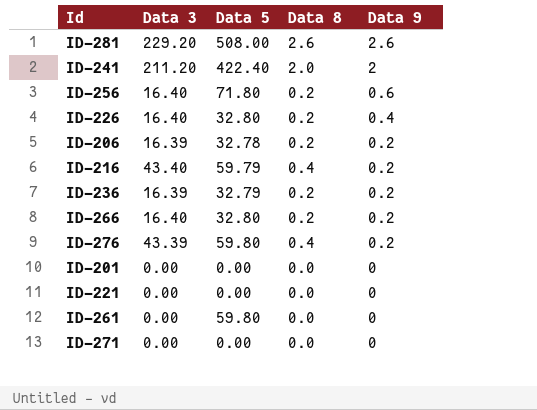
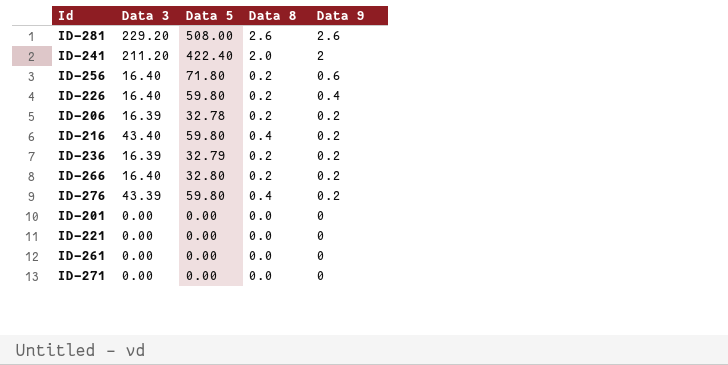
ID-226 | Data 5: 32.80 -> 59.80
ID-216 | Data 5: 59.79 -> 59.80
ID-261 | Data 5: 59.80 -> 0.00

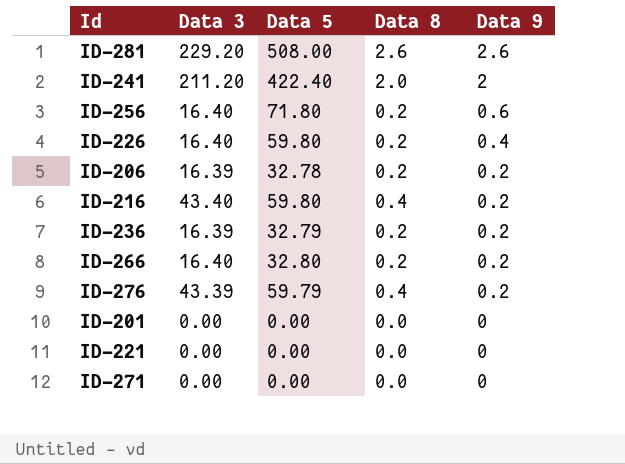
row ID-261: 0.00 | 0.00 | 0.0 | 0 -> none
ID-276 | Data 5: 59.80 -> 59.79

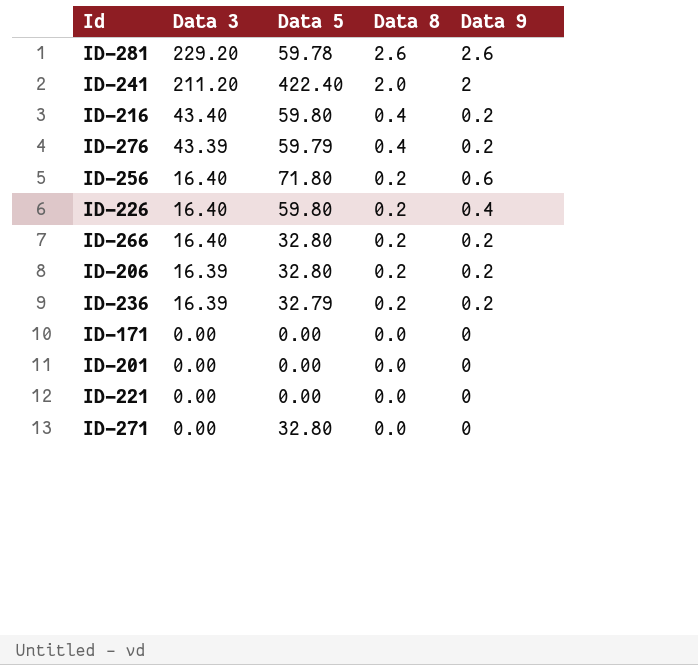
row order: Data 9 descending -> Data 3 descending
ID-281 | Data 5: 508.00 -> 59.78
ID-206 | Data 5: 32.78 -> 32.80
row ID-171: none -> 0.00 | 0.00 | 0.0 | 0
ID-271 | Data 5: 0.00 -> 32.80

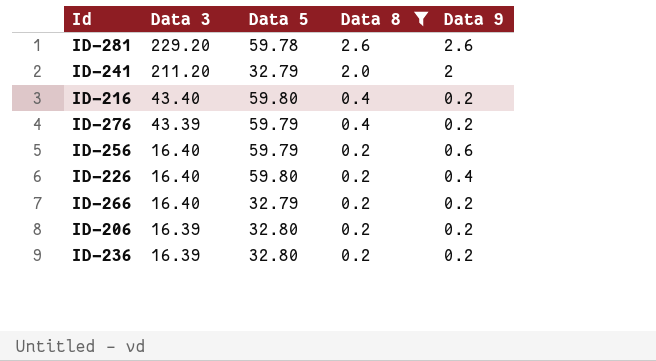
filter: none -> Data 8 != 0.0
ID-241 | Data 5: 422.40 -> 32.79
ID-256 | Data 5: 71.80 -> 59.79
ID-266 | Data 5: 32.80 -> 32.79
ID-236 | Data 5: 32.79 -> 32.80

